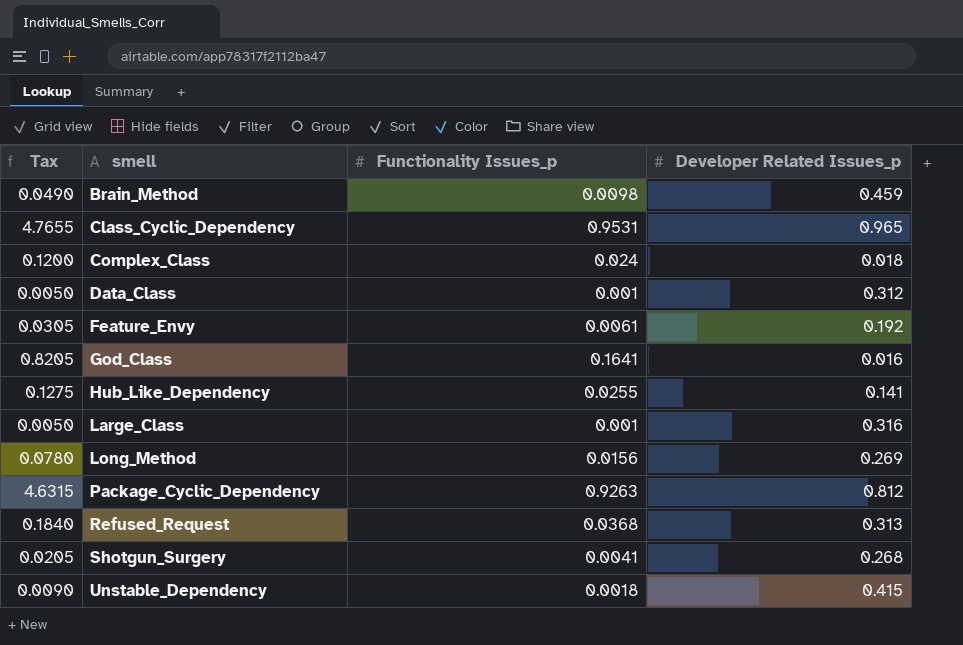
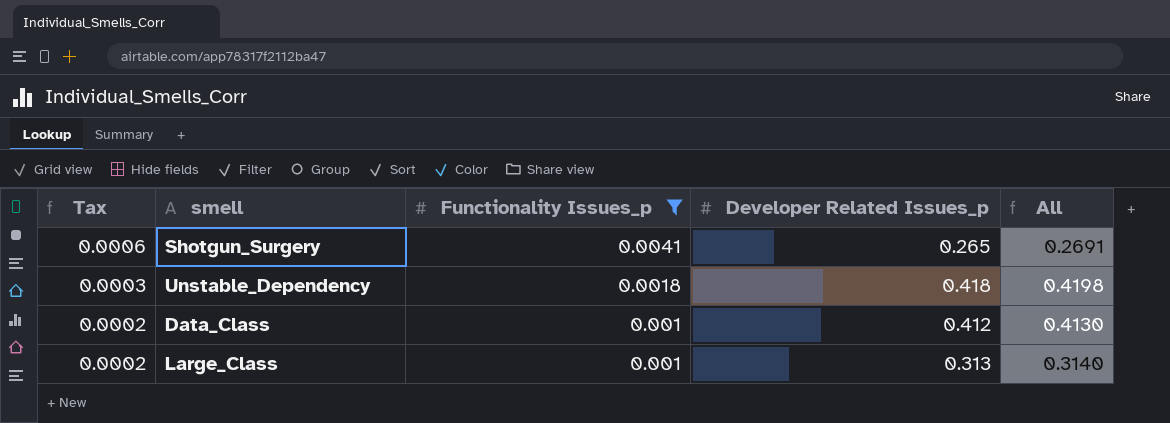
filter: none -> Functionality Issues_p <= 0.0041
row order: smell ascending -> Tax descending
column Tax | formula: [Functionality Issues_p] * 5 -> [Functionality Issues_p] * 0.15
column All | formula: none -> [Functionality Issues_p] + [Developer Related Issues_p]
Shotgun_Surgery | Developer Related Issues_p: 0.268 -> 0.265
Unstable_Dependency | Developer Related Issues_p: 0.415 -> 0.418
Data_Class | Developer Related Issues_p: 0.312 -> 0.412
Large_Class | Developer Related Issues_p: 0.316 -> 0.313

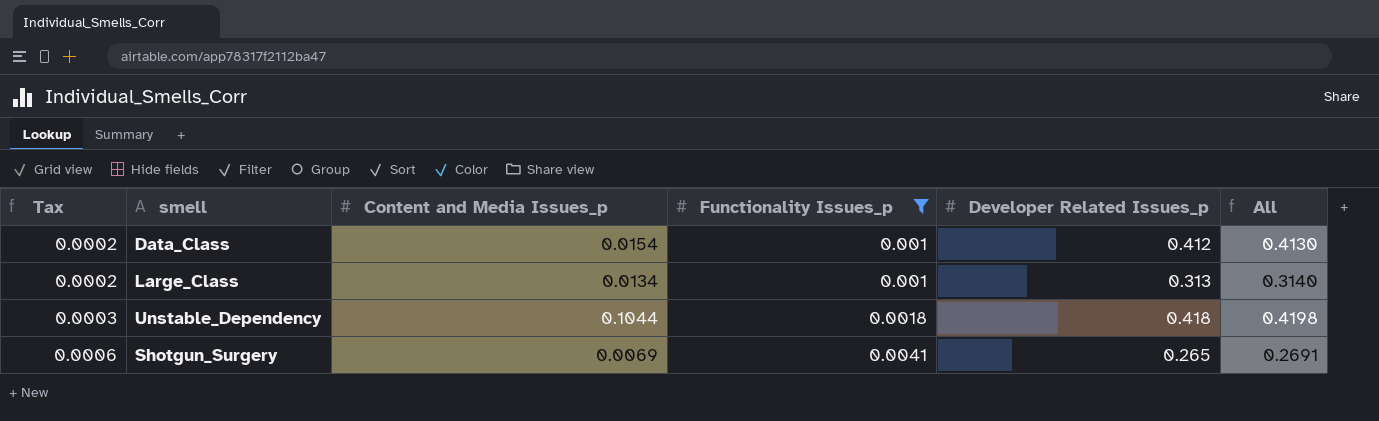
row order: Tax descending -> Tax ascending
column Content and Media Issues_p | position: none -> 3

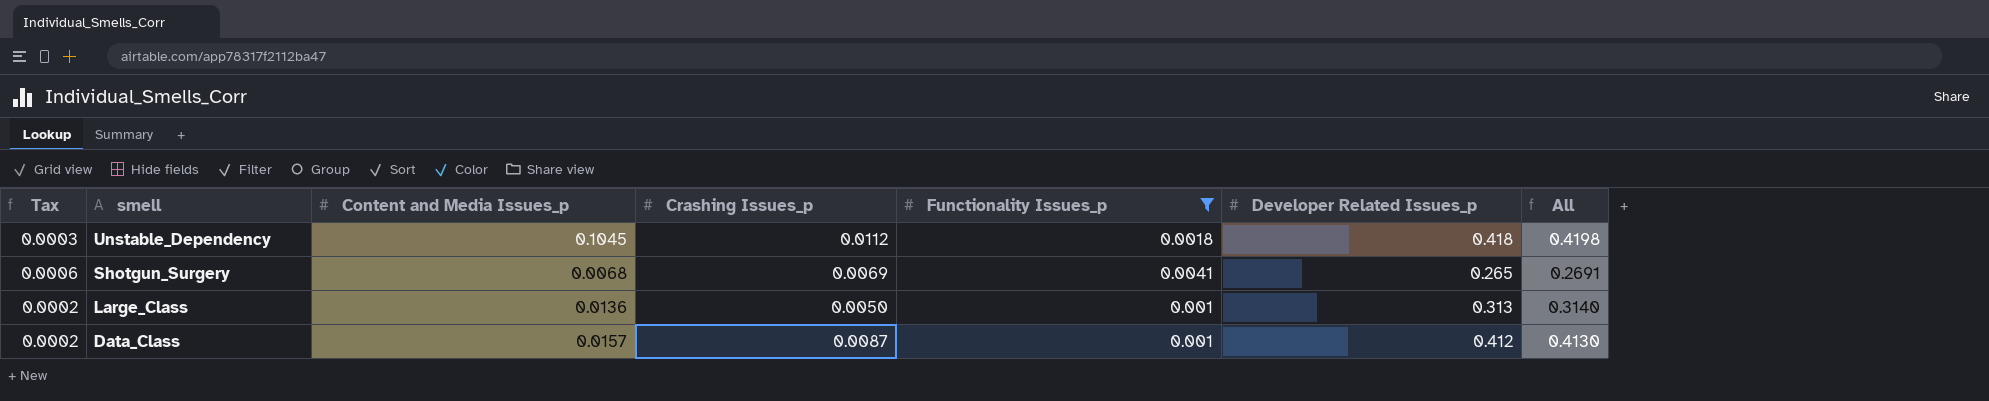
row order: Tax ascending -> smell descending
column Crashing Issues_p | position: none -> 4
Unstable_Dependency | Content and Media Issues_p: 0.1044 -> 0.1045
Shotgun_Surgery | Content and Media Issues_p: 0.0069 -> 0.0068
Large_Class | Content and Media Issues_p: 0.0134 -> 0.0136
Data_Class | Content and Media Issues_p: 0.0154 -> 0.0157

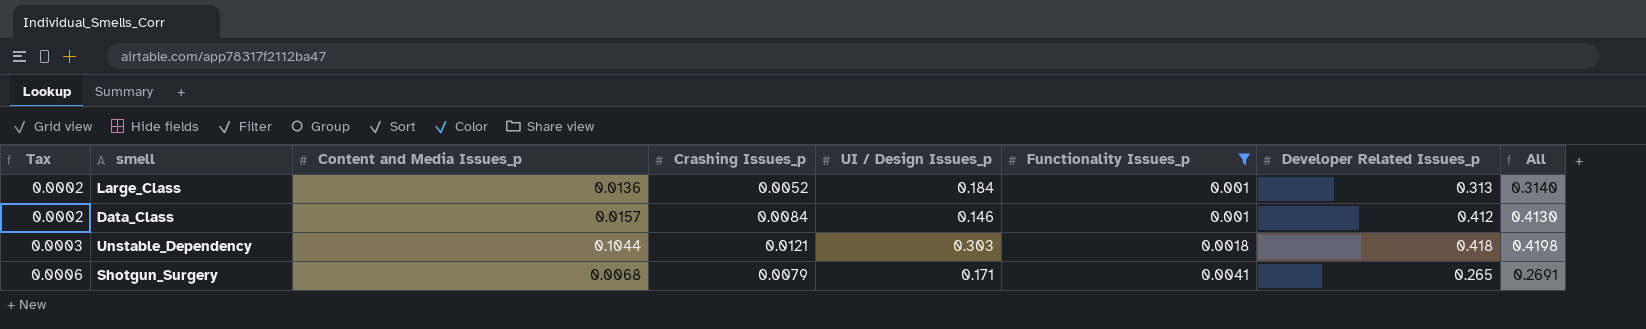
row order: smell descending -> Tax ascending
column UI / Design Issues_p | position: none -> 5
Large_Class | Crashing Issues_p: 0.0050 -> 0.0052
Data_Class | Crashing Issues_p: 0.0087 -> 0.0084
Unstable_Dependency | Content and Media Issues_p: 0.1045 -> 0.1044
Unstable_Dependency | Crashing Issues_p: 0.0112 -> 0.0121
Shotgun_Surgery | Crashing Issues_p: 0.0069 -> 0.0079

